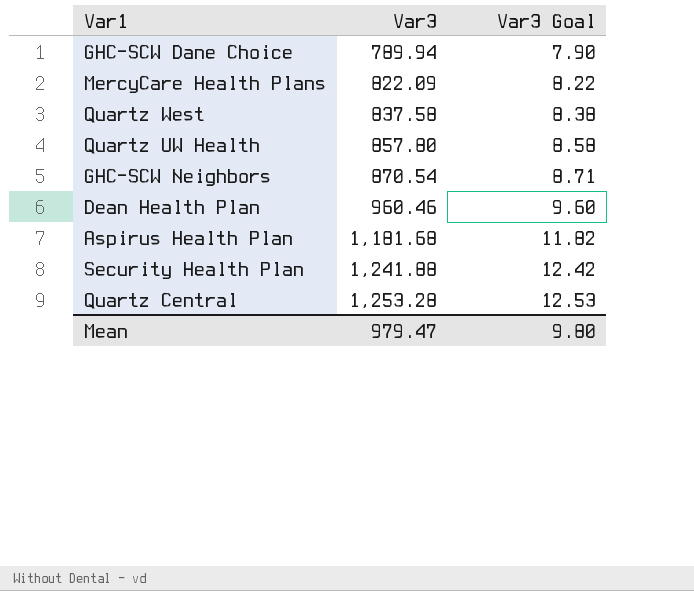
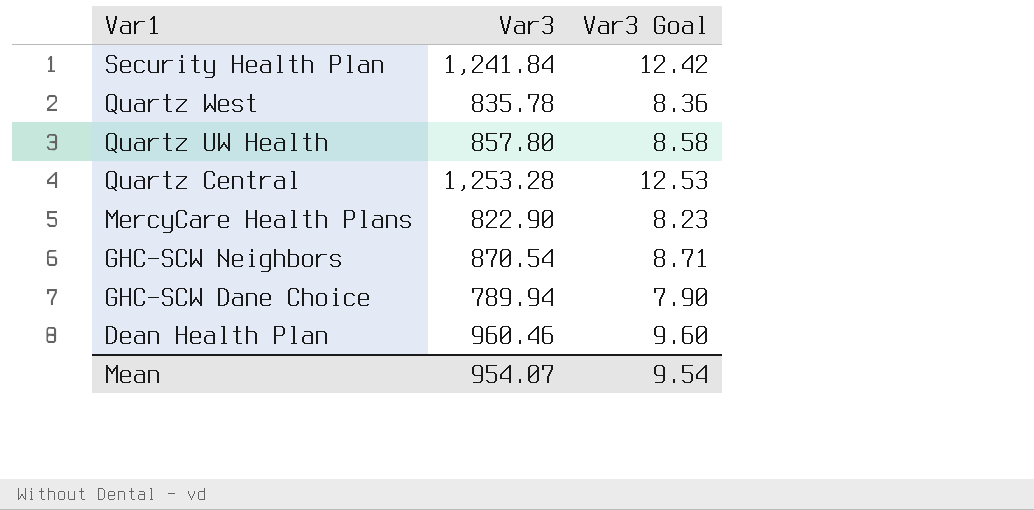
row order: Var3 ascending -> Var1 descending
row Aspirus Health Plan: 1,181.68 | 11.82 -> none
Security Health Plan | Var3: 1,241.88 -> 1,241.84
Quartz West | Var3: 837.58 -> 835.78
Quartz West | Var3 Goal: 8.38 -> 8.36
MercyCare Health Plans | Var3: 822.09 -> 822.90
MercyCare Health Plans | Var3 Goal: 8.22 -> 8.23
Mean | Var3: 979.47 -> 954.07
Mean | Var3 Goal: 9.80 -> 9.54

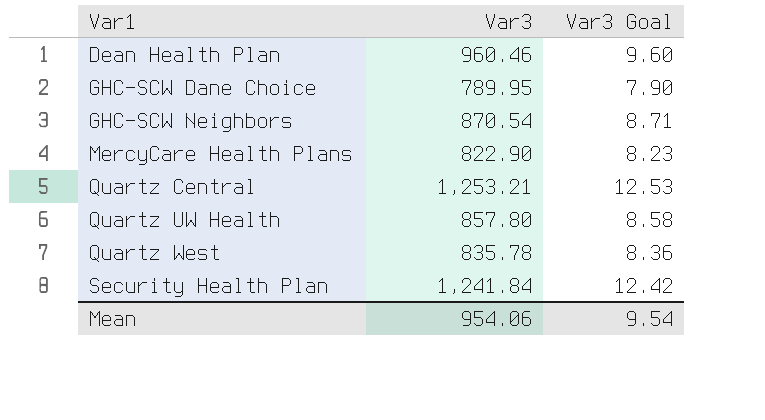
row order: Var1 descending -> Var1 ascending
GHC-SCW Dane Choice | Var3: 789.94 -> 789.95
Quartz Central | Var3: 1,253.28 -> 1,253.21
Mean | Var3: 954.07 -> 954.06

